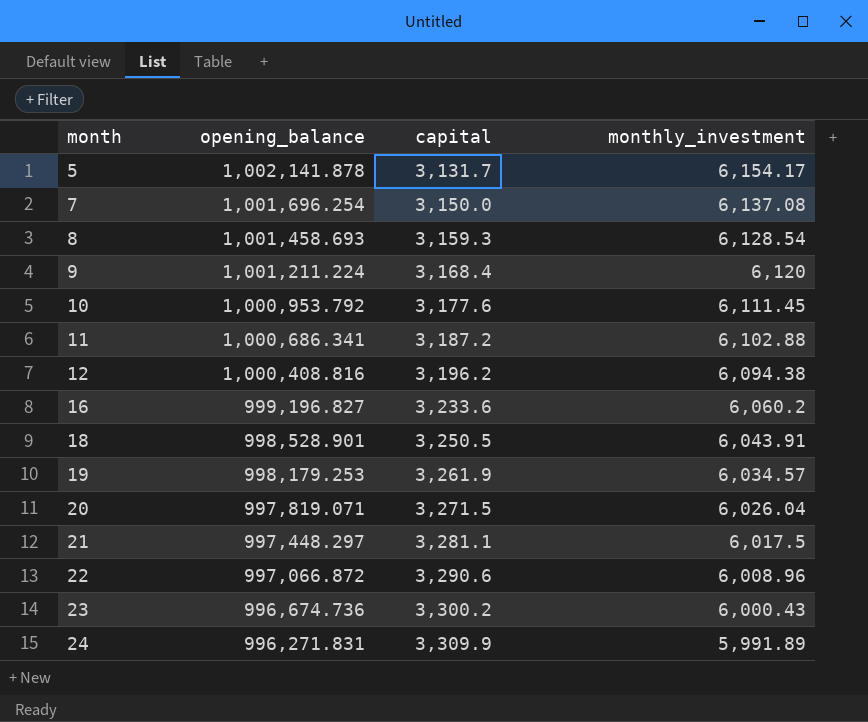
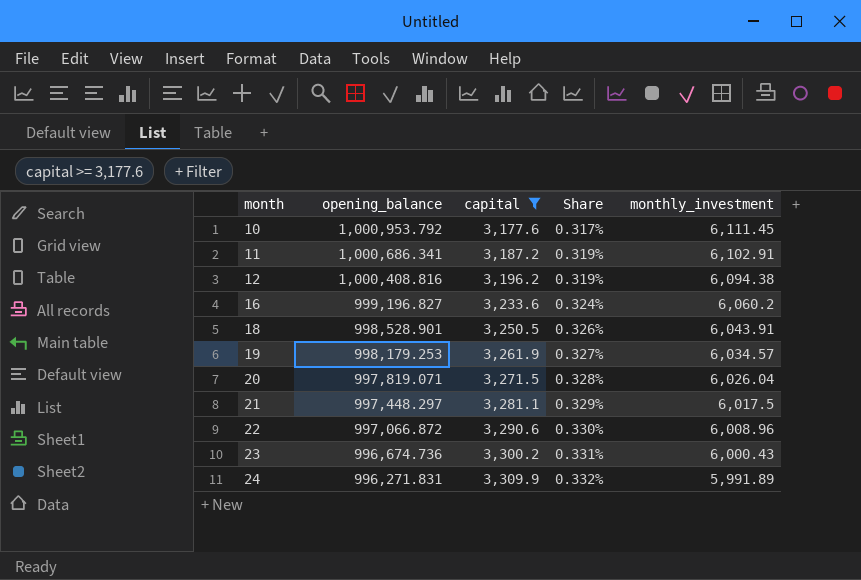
filter: none -> capital >= 3,177.6
column Share | formula: none -> [capital] / [opening_balance]
11 | monthly_investment: 6,102.88 -> 6,102.91

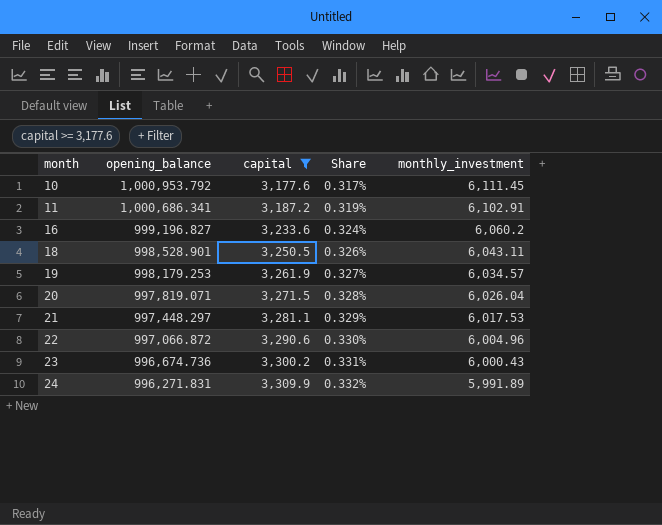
row 12: 1,000,408.816 | 3,196.2 | 0.319% | 6,094.38 -> none
18 | monthly_investment: 6,043.91 -> 6,043.11
21 | monthly_investment: 6,017.5 -> 6,017.53
22 | monthly_investment: 6,008.96 -> 6,004.96

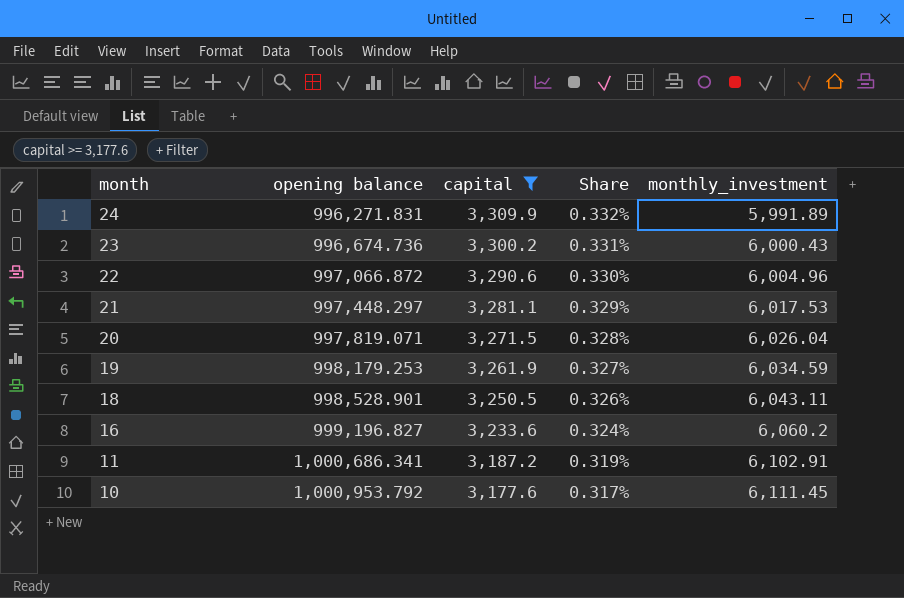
row order: month ascending -> month descending
column name: opening_balance -> opening balance
19 | monthly_investment: 6,034.57 -> 6,034.59

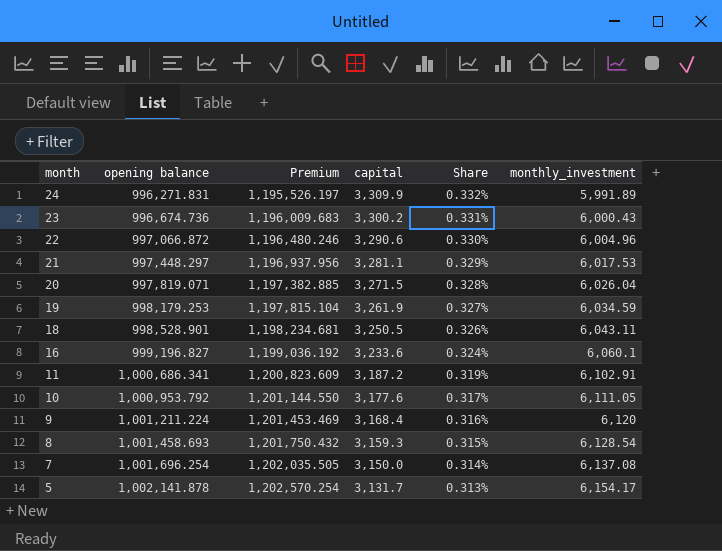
filter: capital >= 3,177.6 -> none
column Premium | formula: none -> [opening balance] * 1.2
16 | monthly_investment: 6,060.2 -> 6,060.1
10 | monthly_investment: 6,111.45 -> 6,111.05

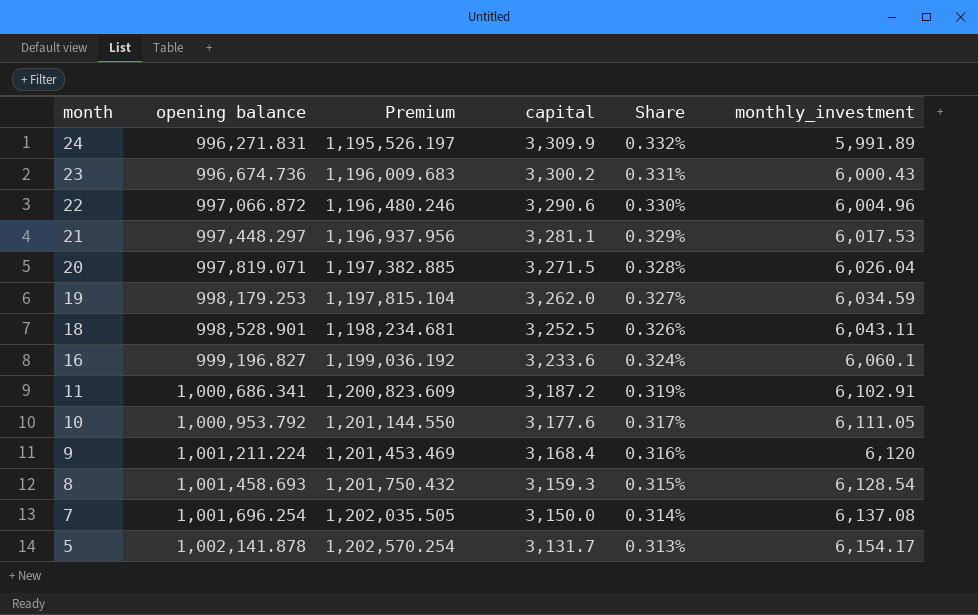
19 | capital: 3,261.9 -> 3,262.0
18 | capital: 3,250.5 -> 3,252.5

